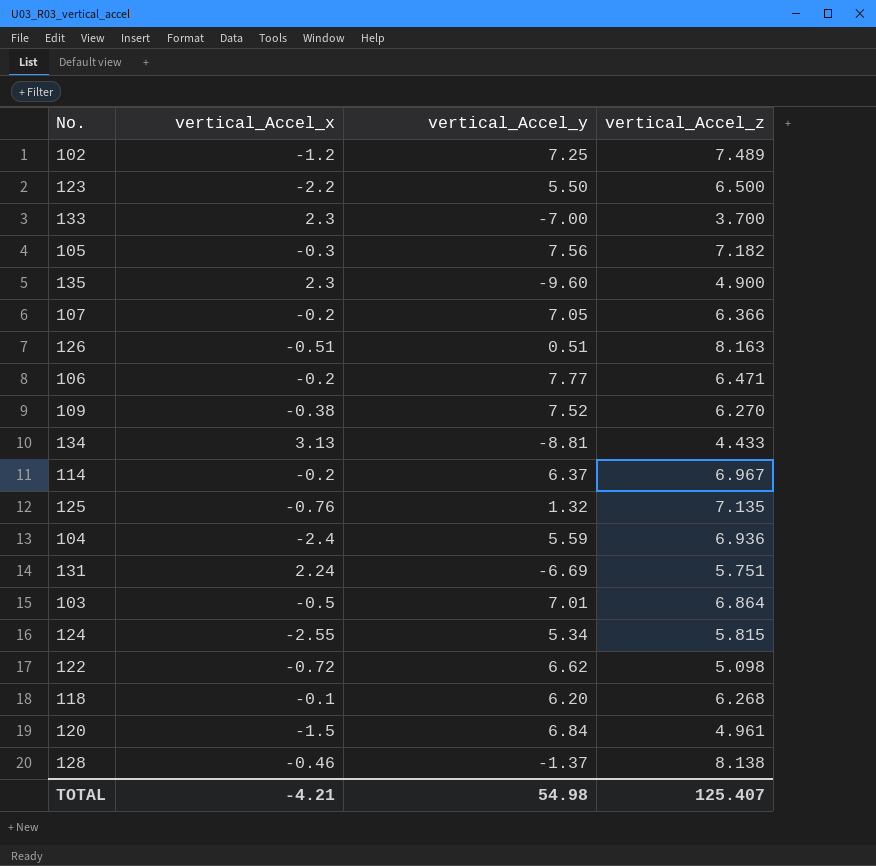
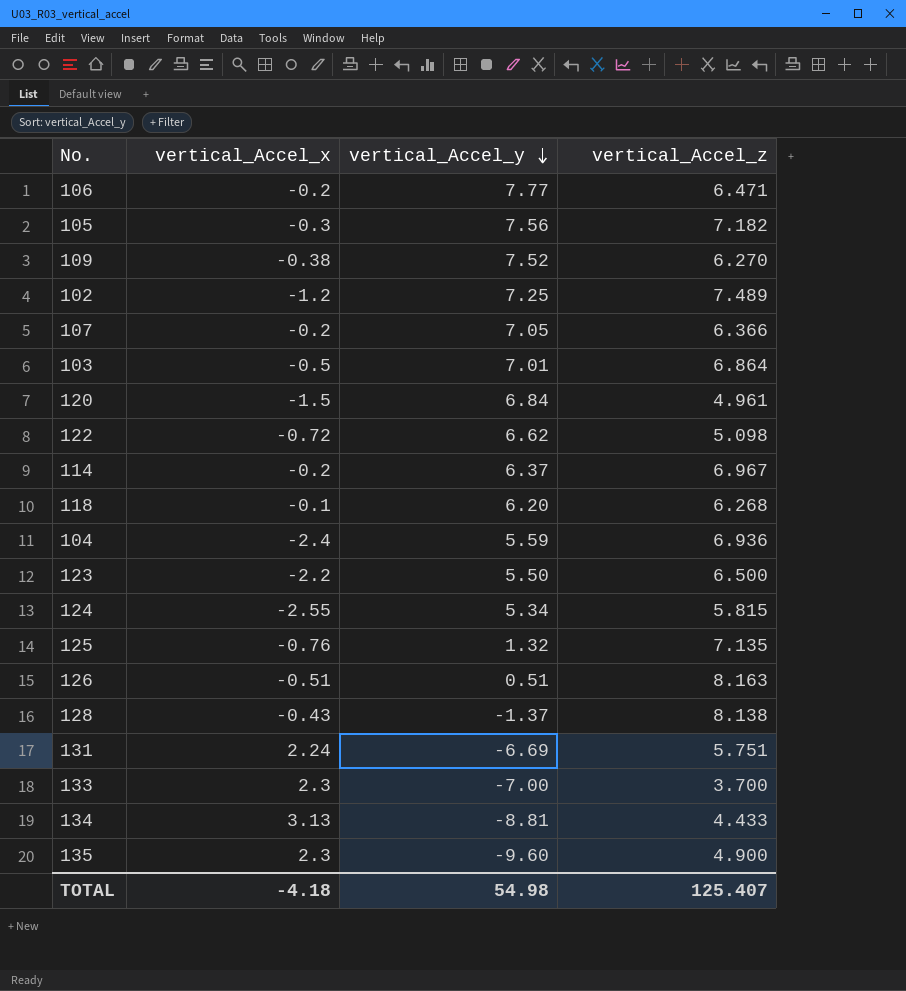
row order: none -> vertical_Accel_y descending
128 | vertical_Accel_x: -0.46 -> -0.43
TOTAL | vertical_Accel_x: -4.21 -> -4.18

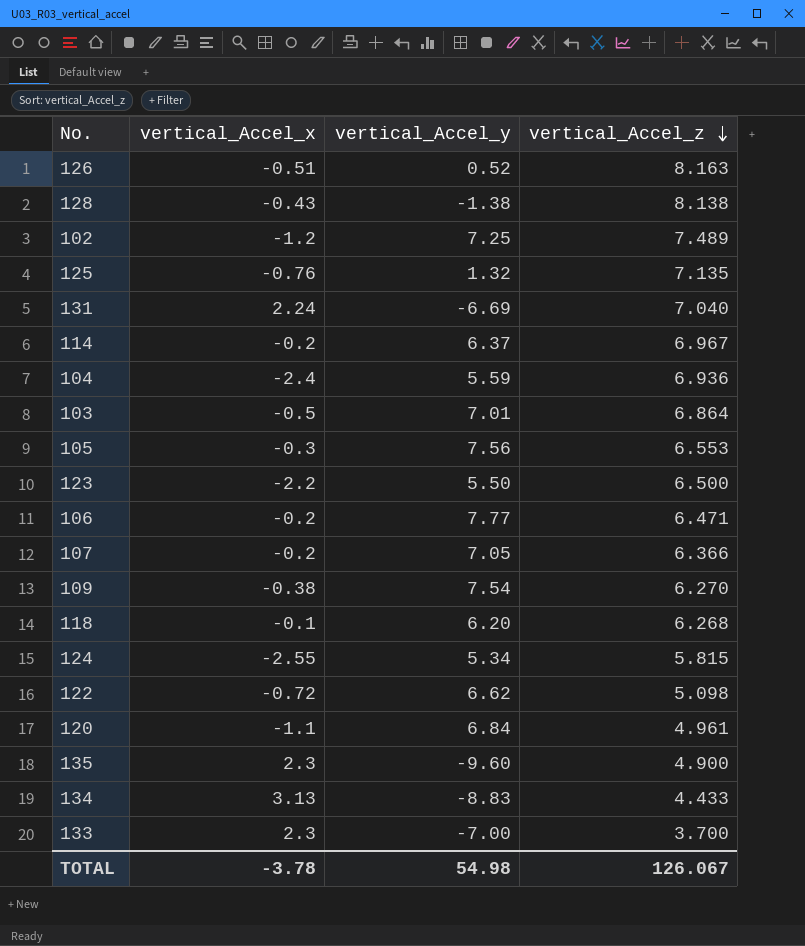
row order: vertical_Accel_y descending -> vertical_Accel_z descending
126 | vertical_Accel_y: 0.51 -> 0.52
128 | vertical_Accel_y: -1.37 -> -1.38
131 | vertical_Accel_z: 5.751 -> 7.040
105 | vertical_Accel_z: 7.182 -> 6.553
109 | vertical_Accel_y: 7.52 -> 7.54
120 | vertical_Accel_x: -1.5 -> -1.1
134 | vertical_Accel_y: -8.81 -> -8.83
TOTAL | vertical_Accel_x: -4.18 -> -3.78
TOTAL | vertical_Accel_z: 125.407 -> 126.067

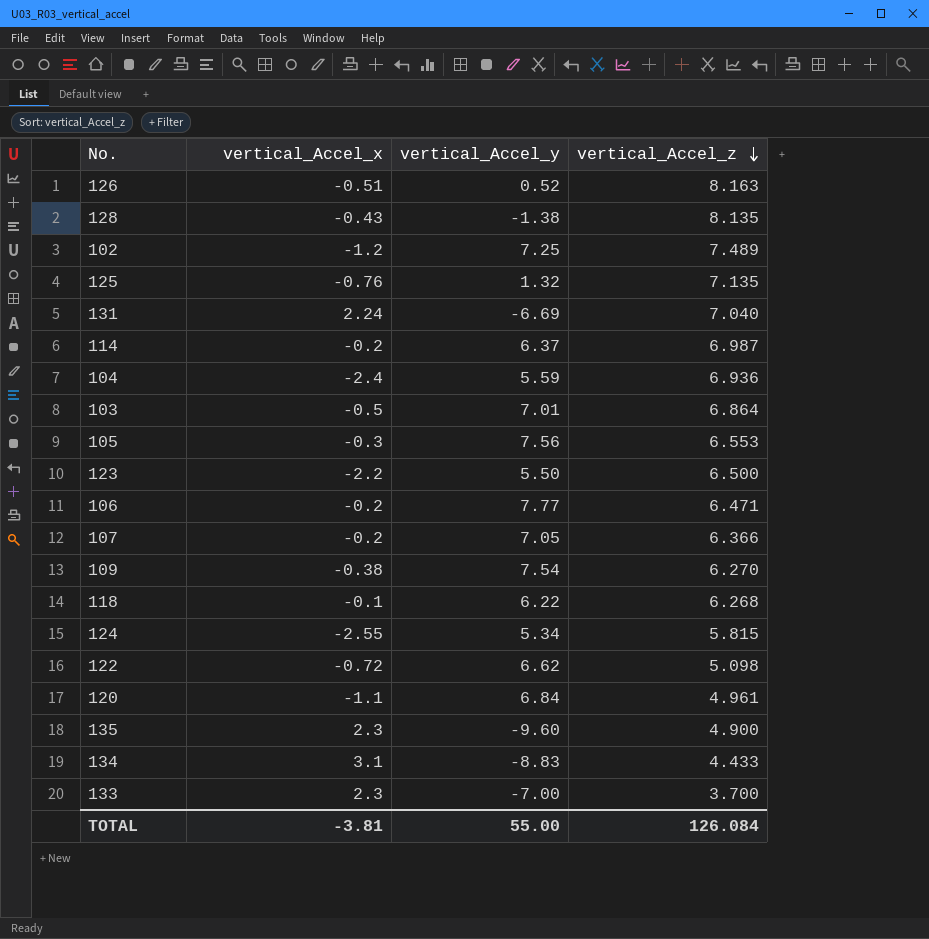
128 | vertical_Accel_z: 8.138 -> 8.135
114 | vertical_Accel_z: 6.967 -> 6.987
118 | vertical_Accel_y: 6.20 -> 6.22
134 | vertical_Accel_x: 3.13 -> 3.1
TOTAL | vertical_Accel_x: -3.78 -> -3.81
TOTAL | vertical_Accel_y: 54.98 -> 55.00
TOTAL | vertical_Accel_z: 126.067 -> 126.084

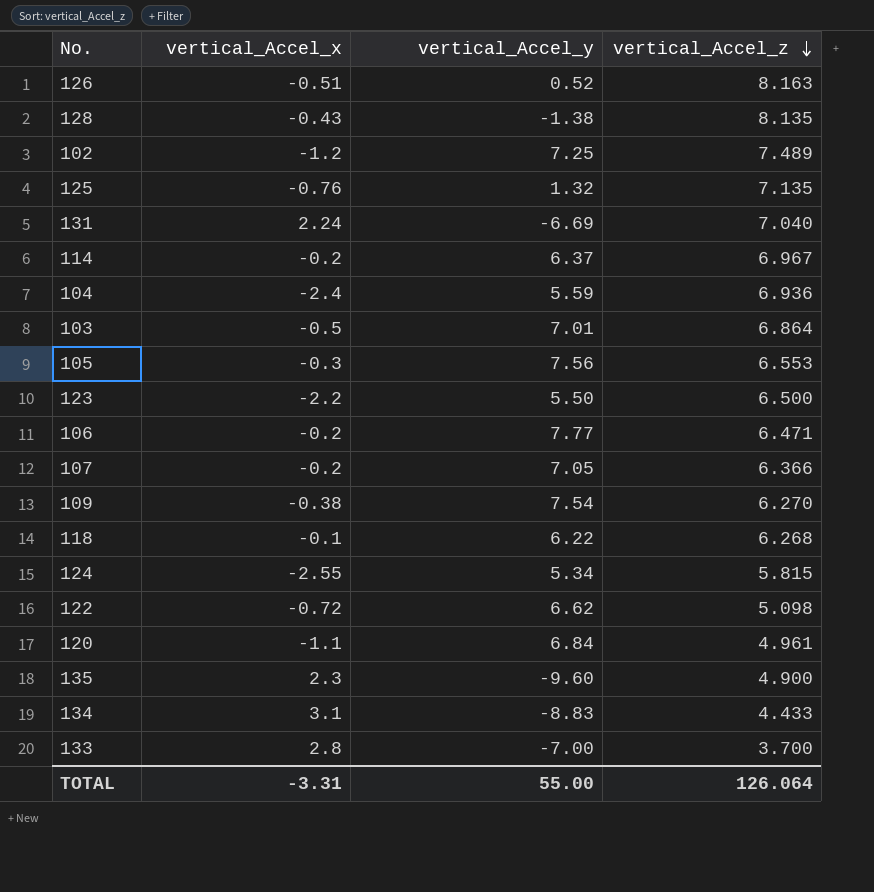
114 | vertical_Accel_z: 6.987 -> 6.967
133 | vertical_Accel_x: 2.3 -> 2.8
TOTAL | vertical_Accel_x: -3.81 -> -3.31
TOTAL | vertical_Accel_z: 126.084 -> 126.064

